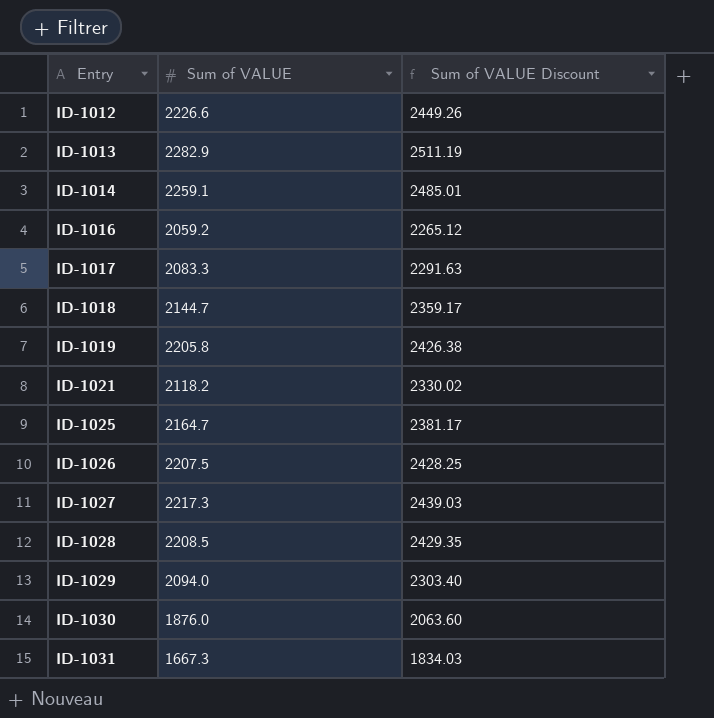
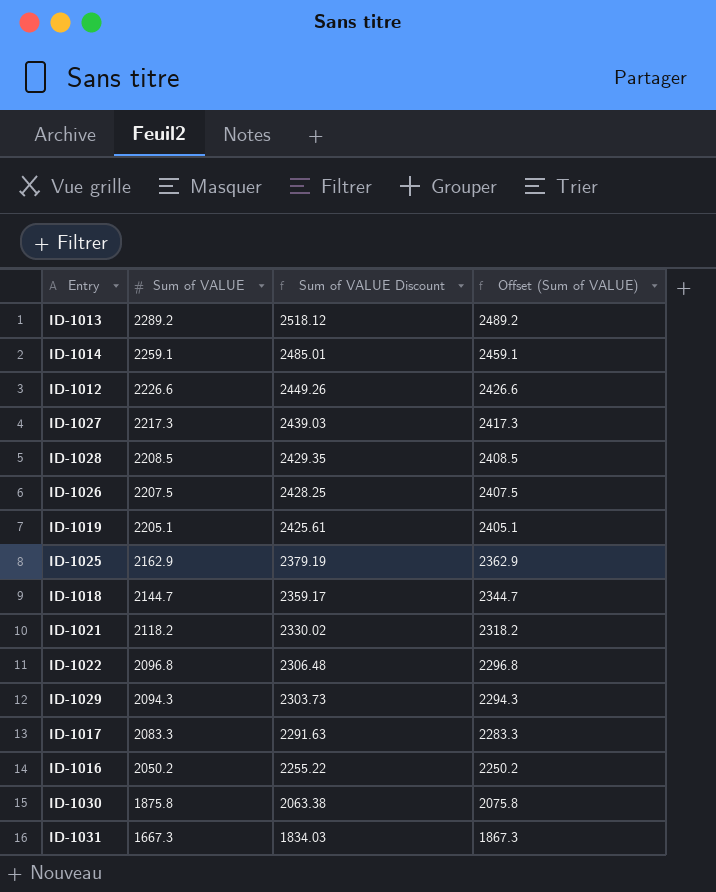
row order: Entry ascending -> Sum of VALUE descending
column Offset (Sum of VALUE) | formula: none -> [Sum of VALUE] + 200
ID-1013 | Sum of VALUE: 2282.9 -> 2289.2
ID-1013 | Sum of VALUE Discount: 2511.19 -> 2518.12
ID-1019 | Sum of VALUE: 2205.8 -> 2205.1
ID-1019 | Sum of VALUE Discount: 2426.38 -> 2425.61
ID-1025 | Sum of VALUE: 2164.7 -> 2162.9
ID-1025 | Sum of VALUE Discount: 2381.17 -> 2379.19
row ID-1022: none -> 2096.8 | 2306.48 | 2296.8
ID-1029 | Sum of VALUE: 2094.0 -> 2094.3
ID-1029 | Sum of VALUE Discount: 2303.40 -> 2303.73
ID-1016 | Sum of VALUE: 2059.2 -> 2050.2
ID-1016 | Sum of VALUE Discount: 2265.12 -> 2255.22
ID-1030 | Sum of VALUE: 1876.0 -> 1875.8
ID-1030 | Sum of VALUE Discount: 2063.60 -> 2063.38

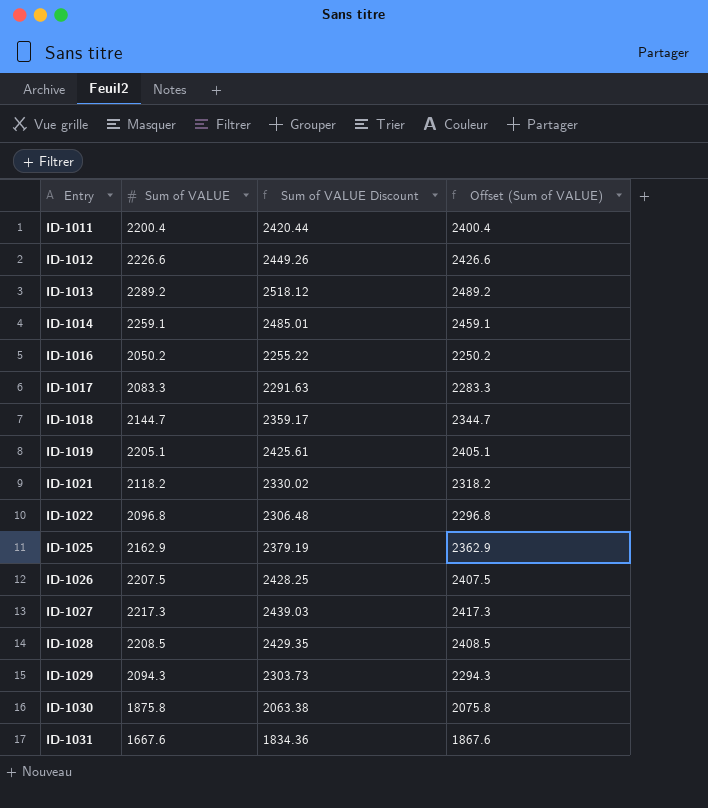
row order: Sum of VALUE descending -> Entry ascending
row ID-1011: none -> 2200.4 | 2420.44 | 2400.4
ID-1031 | Sum of VALUE: 1667.3 -> 1667.6
ID-1031 | Sum of VALUE Discount: 1834.03 -> 1834.36
ID-1031 | Offset (Sum of VALUE): 1867.3 -> 1867.6

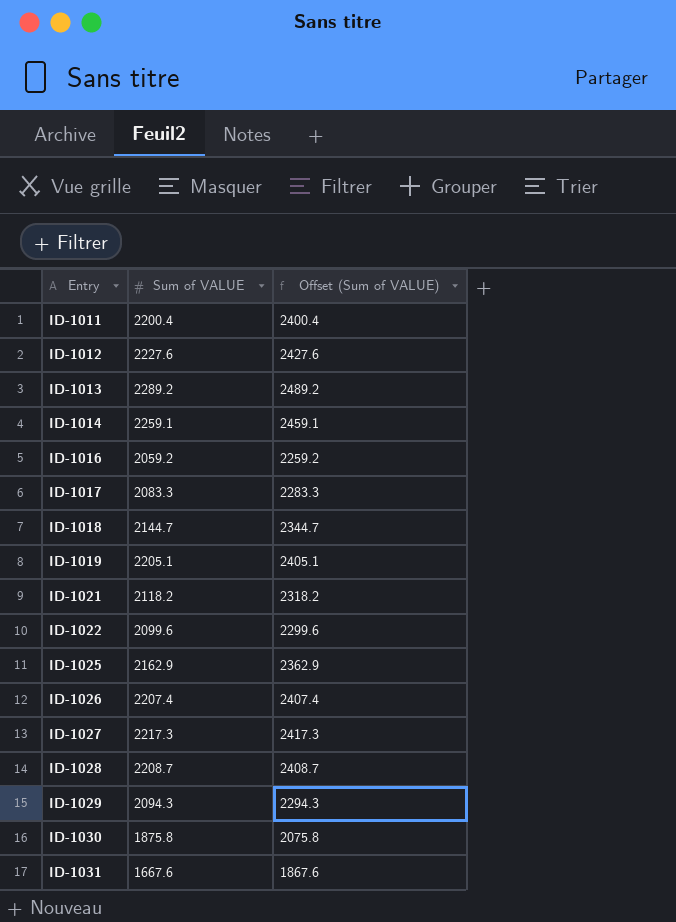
column Sum of VALUE Discount | formula: [Sum of VALUE] * 1.1 -> none
ID-1012 | Sum of VALUE: 2226.6 -> 2227.6
ID-1012 | Offset (Sum of VALUE): 2426.6 -> 2427.6
ID-1016 | Sum of VALUE: 2050.2 -> 2059.2
ID-1016 | Offset (Sum of VALUE): 2250.2 -> 2259.2
ID-1022 | Sum of VALUE: 2096.8 -> 2099.6
ID-1022 | Offset (Sum of VALUE): 2296.8 -> 2299.6
ID-1026 | Sum of VALUE: 2207.5 -> 2207.4
ID-1026 | Offset (Sum of VALUE): 2407.5 -> 2407.4
ID-1028 | Sum of VALUE: 2208.5 -> 2208.7
ID-1028 | Offset (Sum of VALUE): 2408.5 -> 2408.7

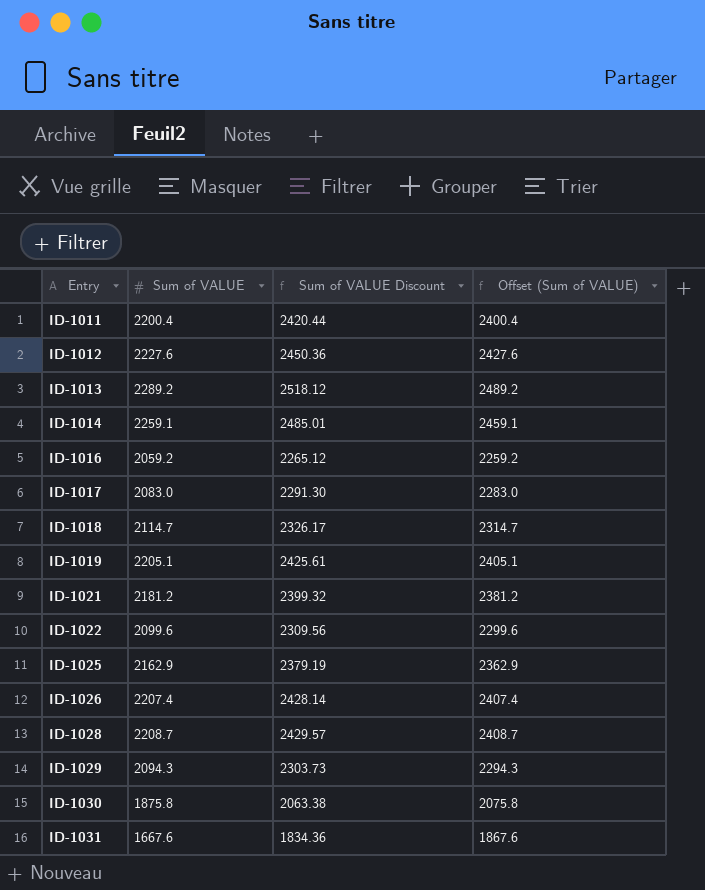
column Sum of VALUE Discount | formula: none -> [Sum of VALUE] * 1.1
row ID-1027: 2217.3 | 2417.3 -> none
ID-1017 | Sum of VALUE: 2083.3 -> 2083.0
ID-1017 | Offset (Sum of VALUE): 2283.3 -> 2283.0
ID-1018 | Sum of VALUE: 2144.7 -> 2114.7
ID-1018 | Offset (Sum of VALUE): 2344.7 -> 2314.7
ID-1021 | Sum of VALUE: 2118.2 -> 2181.2
ID-1021 | Offset (Sum of VALUE): 2318.2 -> 2381.2

